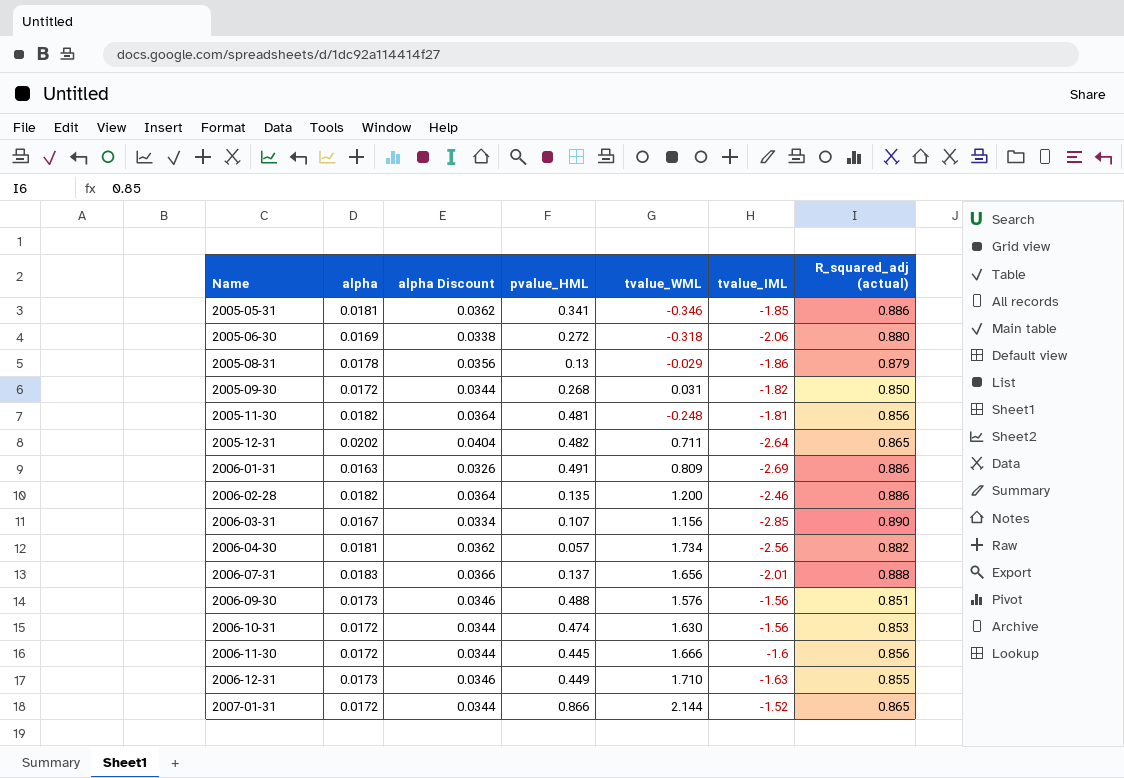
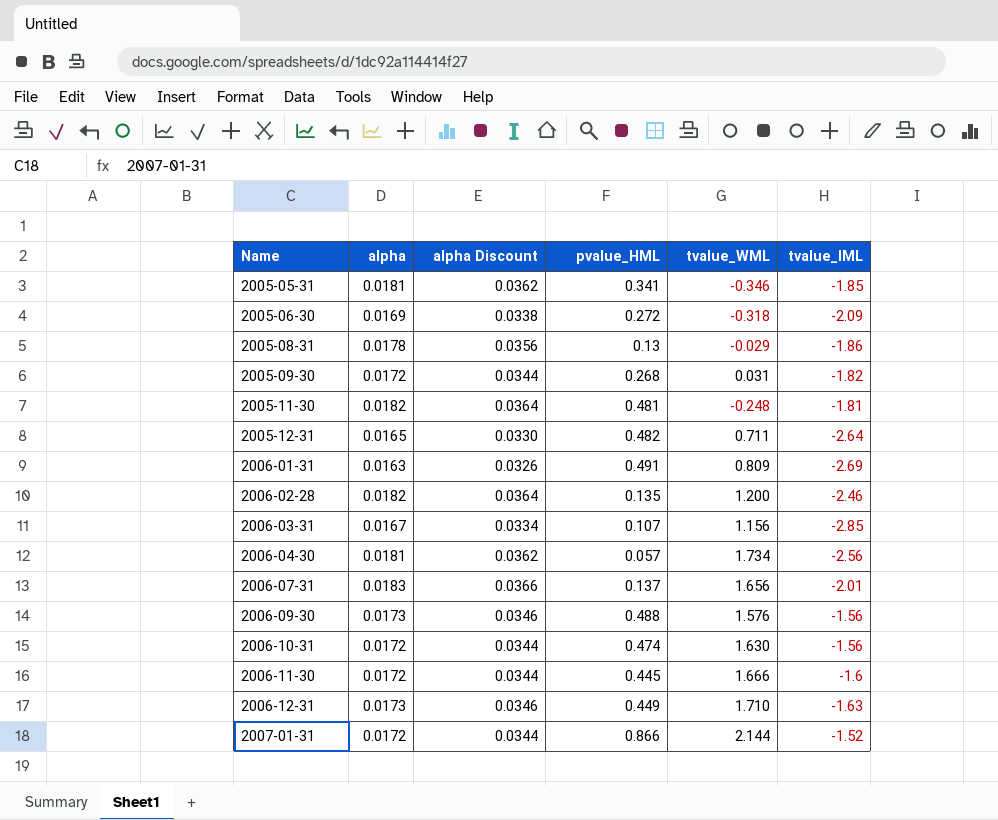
column R_squared_adj (actual) | position: 7 -> none
2005-06-30 | tvalue_IML: -2.06 -> -2.09
2005-12-31 | alpha: 0.0202 -> 0.0165
2005-12-31 | alpha Discount: 0.0404 -> 0.0330

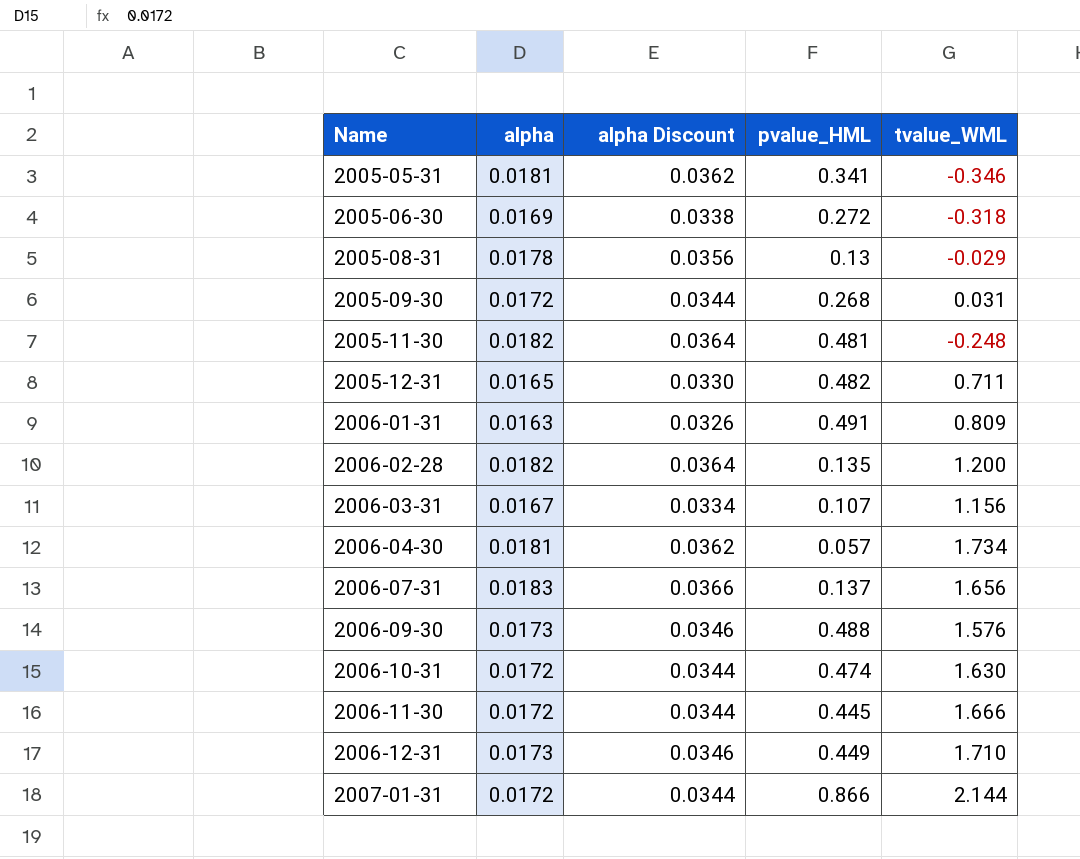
column tvalue_IML | position: 6 -> none

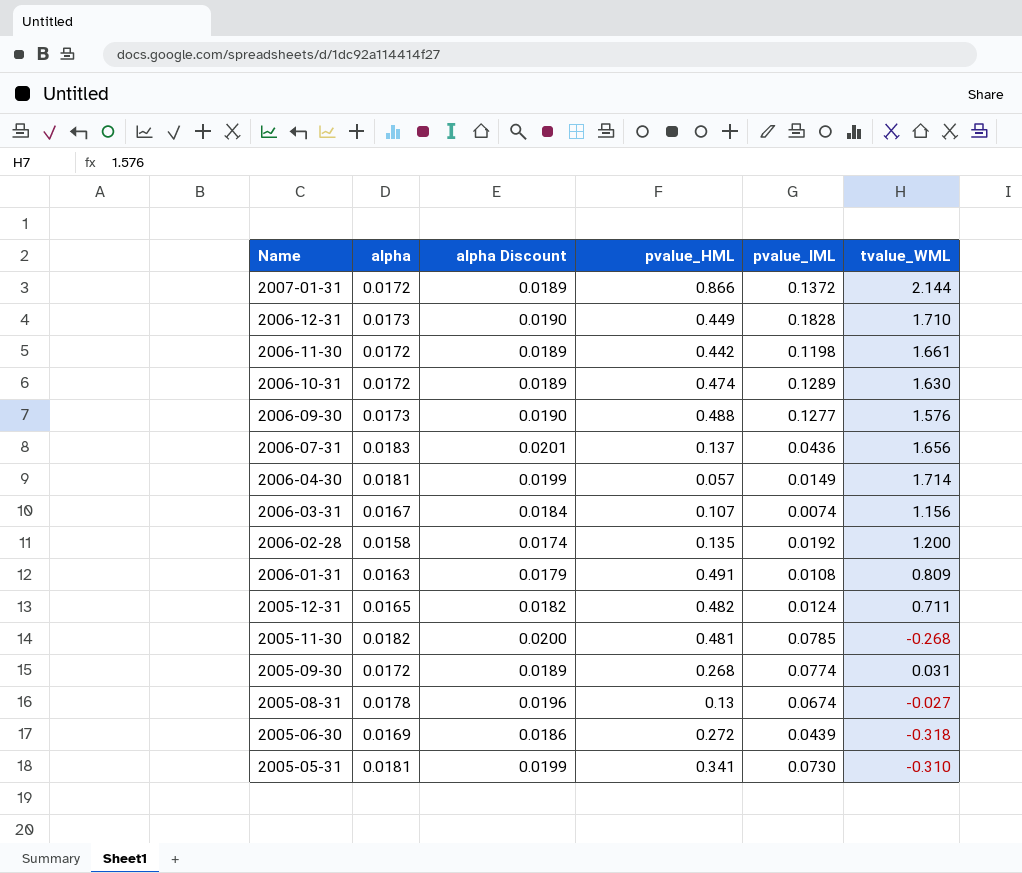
row order: Name ascending -> Name descending
column alpha Discount | formula: [alpha] * 2 -> [alpha] * 1.1
column pvalue_IML | position: none -> 5
2006-11-30 | pvalue_HML: 0.445 -> 0.442
2006-11-30 | tvalue_WML: 1.666 -> 1.661
2006-04-30 | tvalue_WML: 1.734 -> 1.714
2006-02-28 | alpha: 0.0182 -> 0.0158
2005-11-30 | tvalue_WML: -0.248 -> -0.268
2005-08-31 | tvalue_WML: -0.029 -> -0.027
2005-05-31 | tvalue_WML: -0.346 -> -0.310

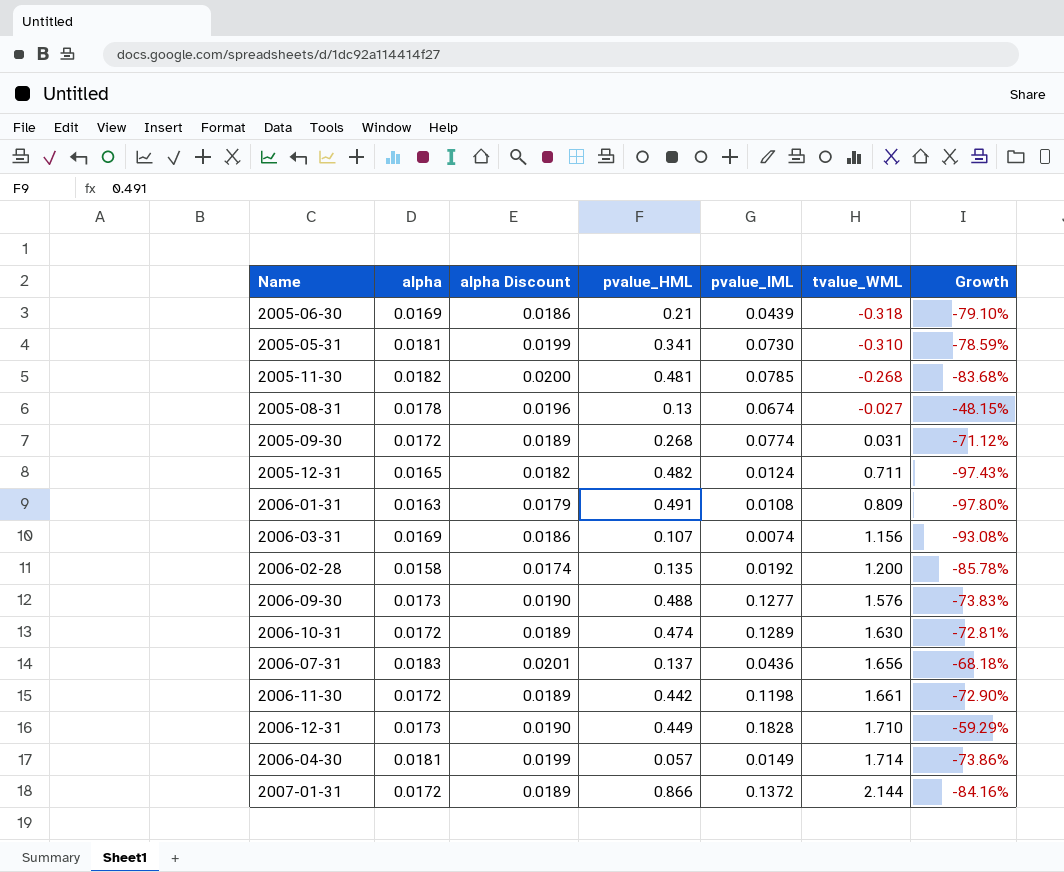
row order: Name descending -> tvalue_WML ascending
column Growth | formula: none -> ([pvalue_IML] - [pvalue_HML]) / [pvalue_HML]
2005-06-30 | pvalue_HML: 0.272 -> 0.21
2006-03-31 | alpha: 0.0167 -> 0.0169
2006-03-31 | alpha Discount: 0.0184 -> 0.0186

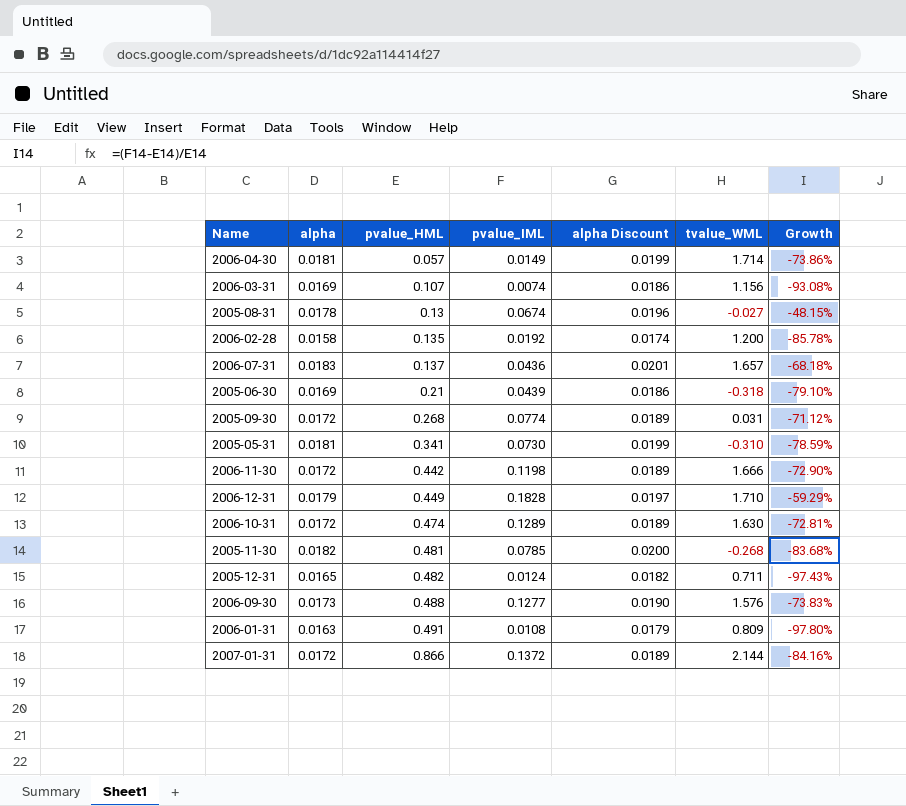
row order: tvalue_WML ascending -> pvalue_HML ascending
column alpha Discount | position: 3 -> 5
2006-07-31 | tvalue_WML: 1.656 -> 1.657
2006-11-30 | tvalue_WML: 1.661 -> 1.666
2006-12-31 | alpha: 0.0173 -> 0.0179
2006-12-31 | alpha Discount: 0.0190 -> 0.0197

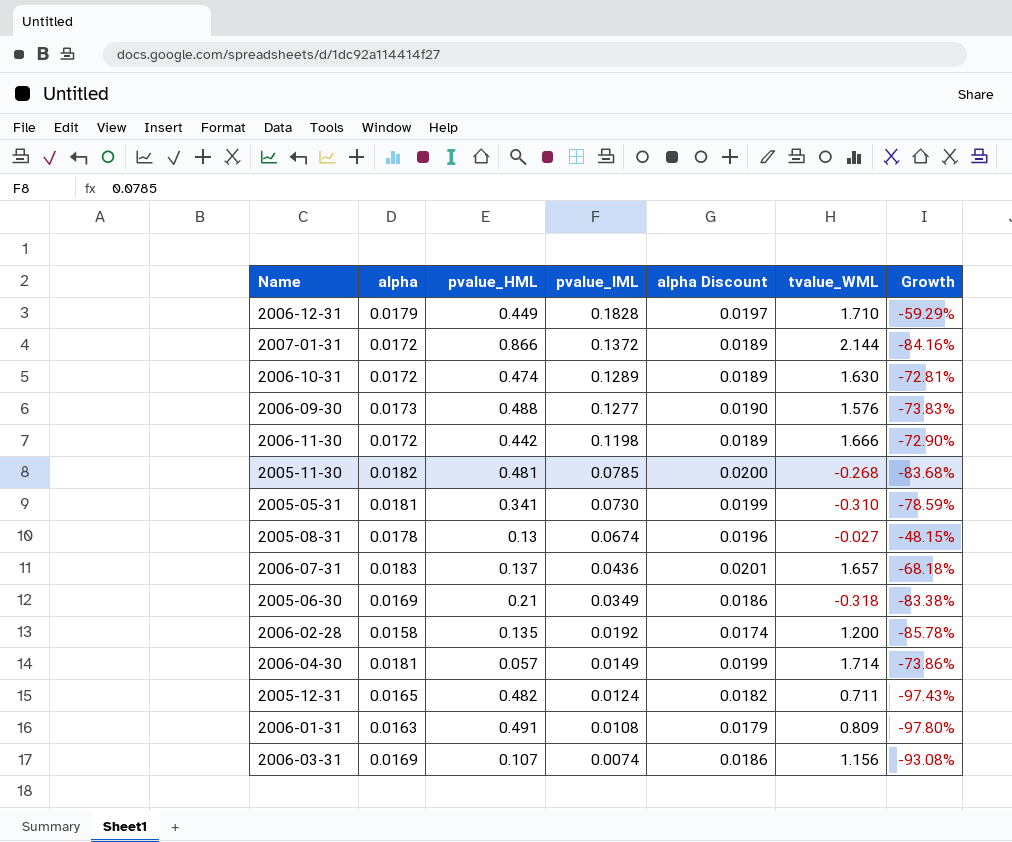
row order: pvalue_HML ascending -> pvalue_IML descending
row 2005-09-30: 0.0172 | 0.268 | 0.0774 | 0.0189 | 0.031 | -71.12% -> none
2005-06-30 | pvalue_IML: 0.0439 -> 0.0349
2005-06-30 | Growth: -79.10% -> -83.38%

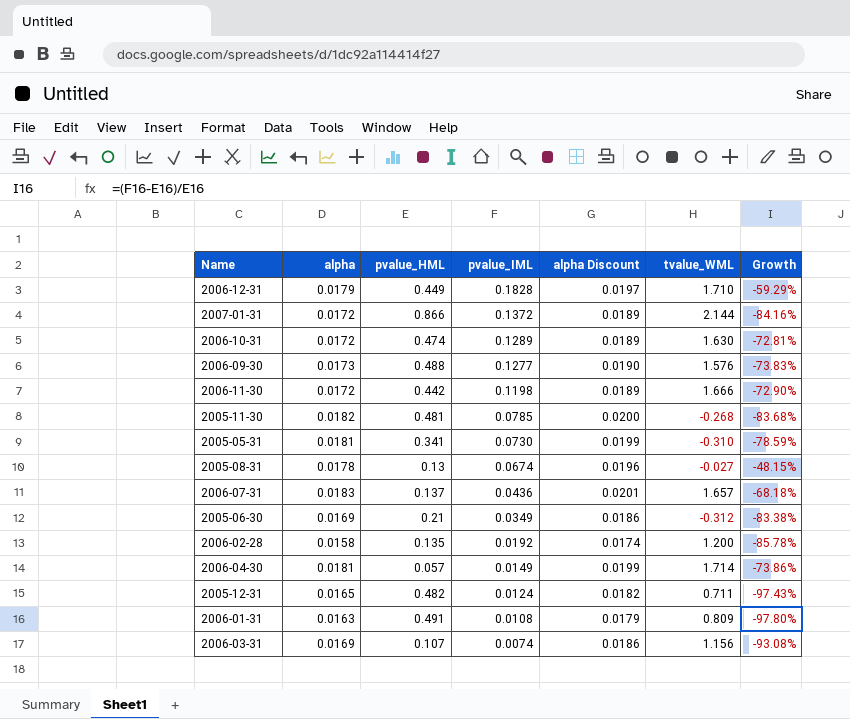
2005-06-30 | tvalue_WML: -0.318 -> -0.312

